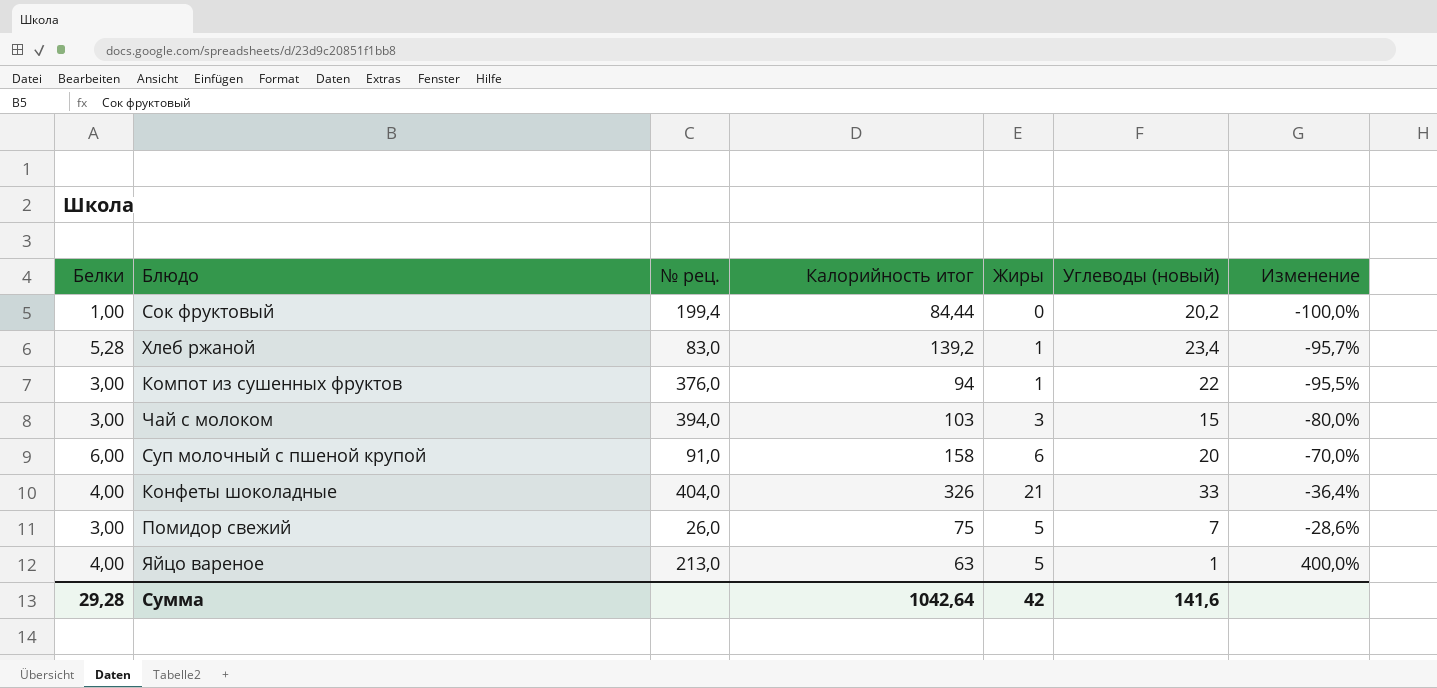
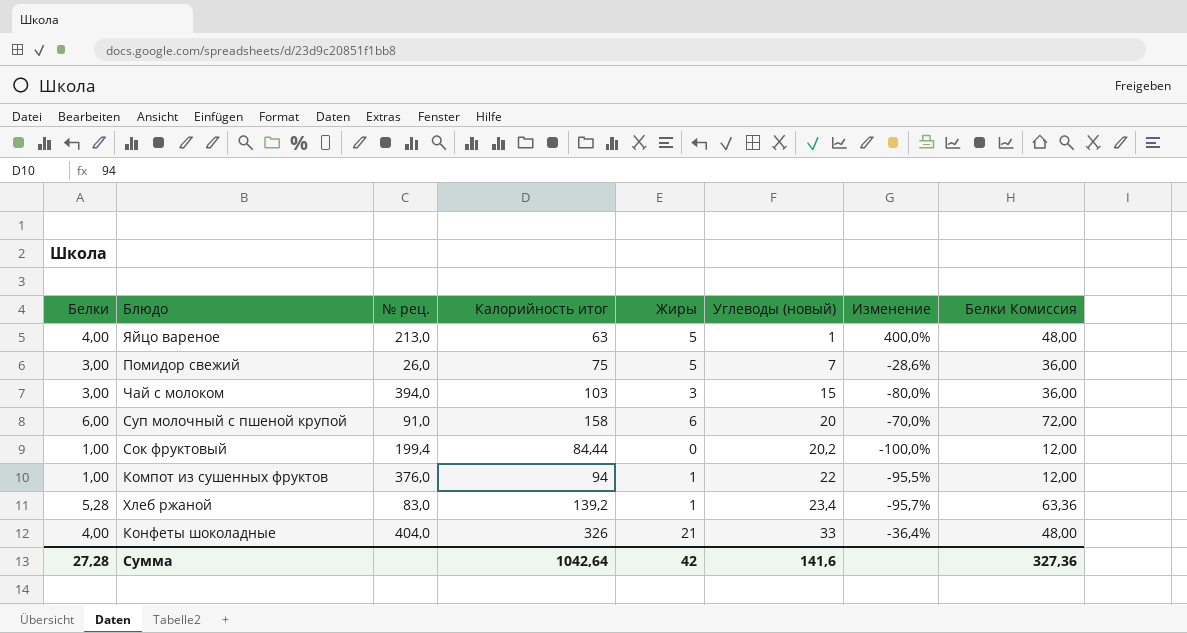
row order: Изменение ascending -> Углеводы (новый) ascending
column Белки Комиссия | formula: none -> [Белки] * 12
Компот из сушенных фруктов | Белки: 3,00 -> 1,00
Сумма | Белки: 29,28 -> 27,28

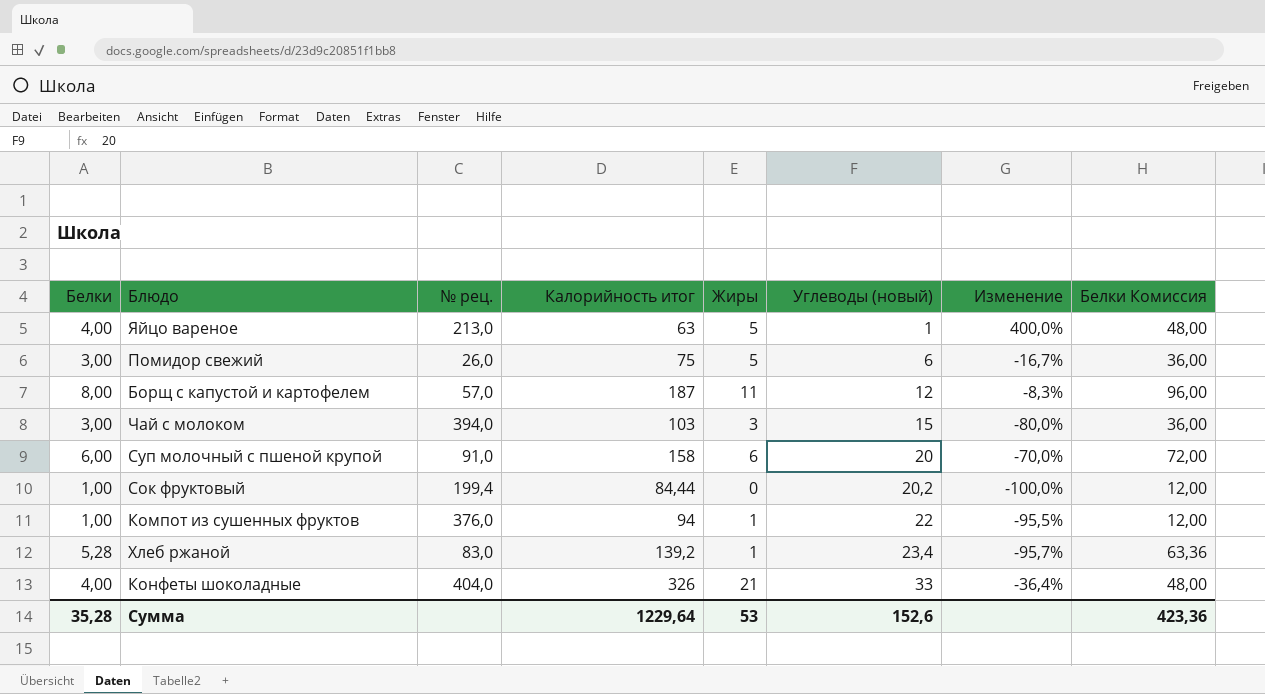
Помидор свежий | Углеводы (новый): 7 -> 6
Помидор свежий | Изменение: -28,6% -> -16,7%
row Борщ с капустой и картофелем: none -> 8,00 | 57,0 | 187 | 11 | 12 | -8,3% | 96,00
Сумма | Белки: 27,28 -> 35,28
Сумма | Калорийность итог: 1042,64 -> 1229,64
Сумма | Жиры: 42 -> 53
Сумма | Углеводы (новый): 141,6 -> 152,6
Сумма | Белки Комиссия: 327,36 -> 423,36

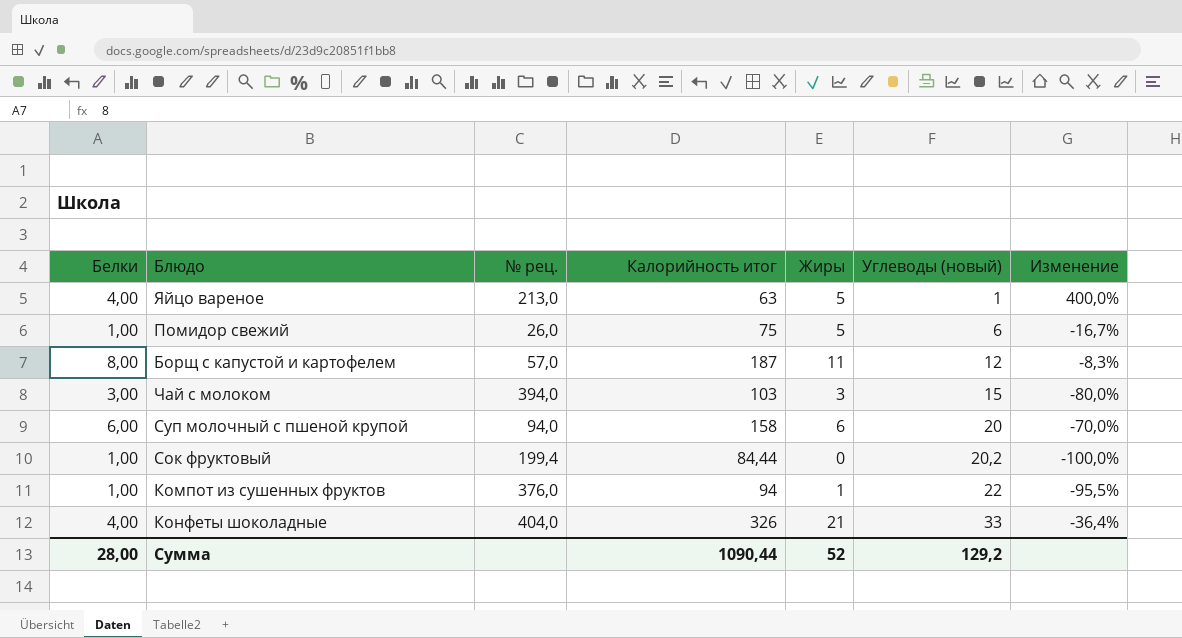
column Белки Комиссия | formula: [Белки] * 12 -> none
row Хлеб ржаной: 5,28 | 83,0 | 139,2 | 1 | 23,4 | -95,7% | 63,36 -> none
Помидор свежий | Белки: 3,00 -> 1,00
Суп молочный с пшеной крупой | № рец.: 91,0 -> 94,0
Сумма | Белки: 35,28 -> 28,00
Сумма | Калорийность итог: 1229,64 -> 1090,44
Сумма | Жиры: 53 -> 52
Сумма | Углеводы (новый): 152,6 -> 129,2

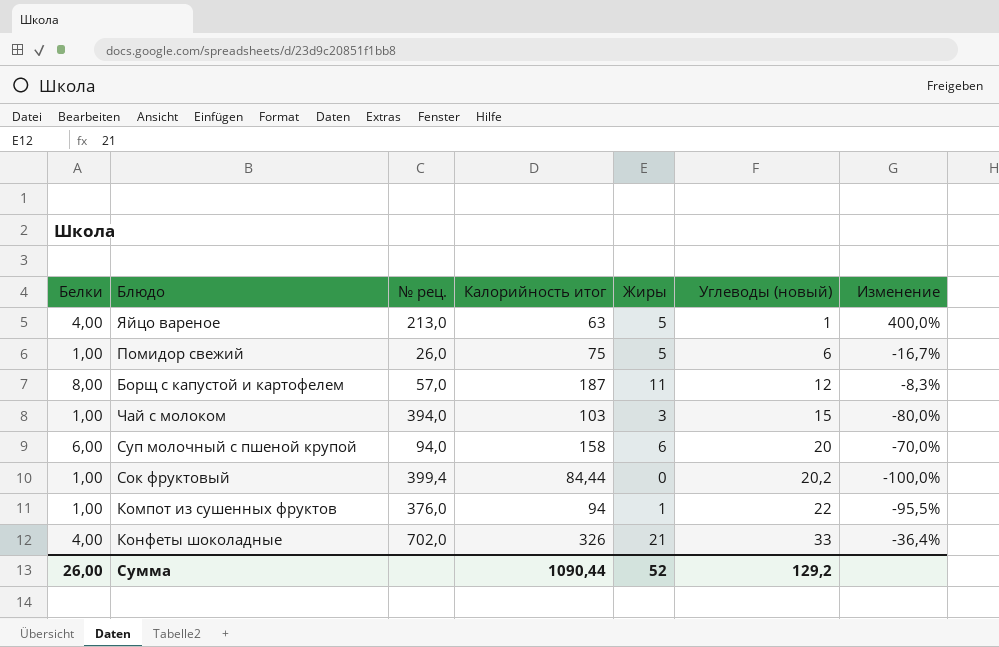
Чай с молоком | Белки: 3,00 -> 1,00
Сок фруктовый | № рец.: 199,4 -> 399,4
Конфеты шоколадные | № рец.: 404,0 -> 702,0
Сумма | Белки: 28,00 -> 26,00

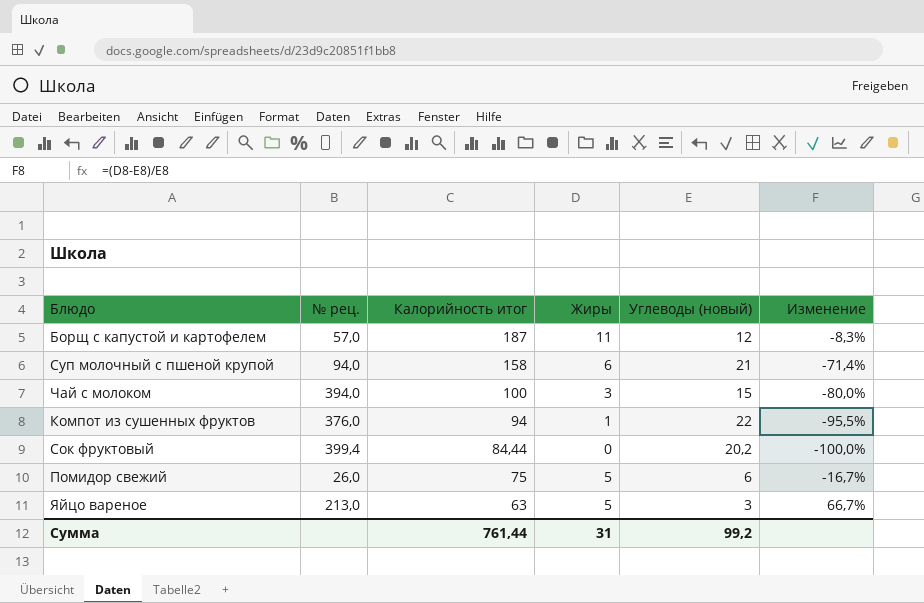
row order: Углеводы (новый) ascending -> Калорийность итог descending
column Белки | position: 1 -> none
row Конфеты шоколадные: 4,00 | 702,0 | 326 | 21 | 33 | -36,4% -> none
Суп молочный с пшеной крупой | Углеводы (новый): 20 -> 21
Суп молочный с пшеной крупой | Изменение: -70,0% -> -71,4%
Чай с молоком | Калорийность итог: 103 -> 100
Яйцо вареное | Углеводы (новый): 1 -> 3
Яйцо вареное | Изменение: 400,0% -> 66,7%
Сумма | Калорийность итог: 1090,44 -> 761,44
Сумма | Жиры: 52 -> 31
Сумма | Углеводы (новый): 129,2 -> 99,2

